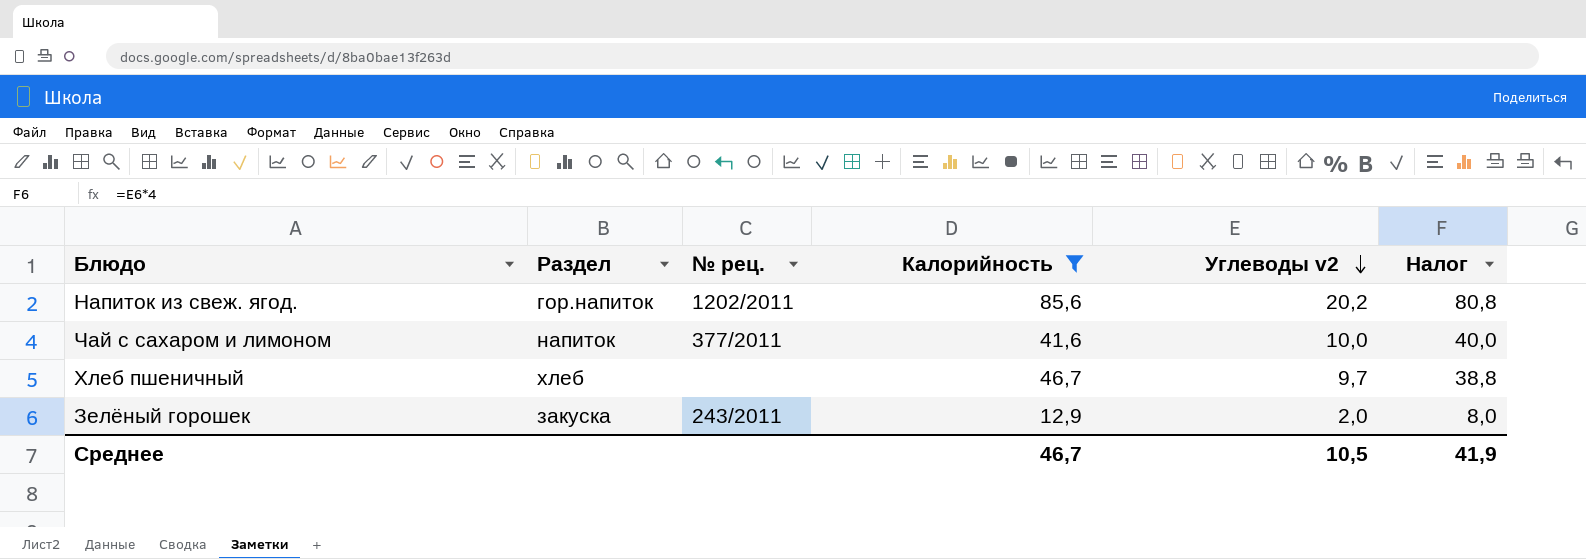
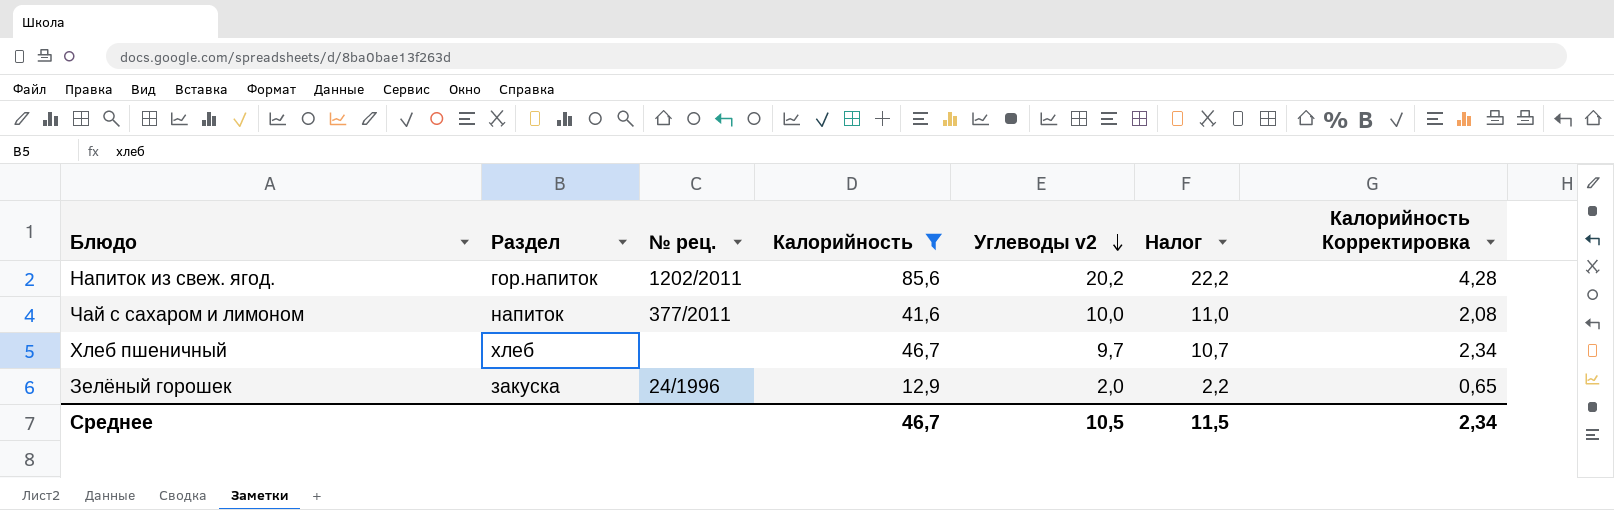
column Налог | formula: [Углеводы v2] * 4 -> [Углеводы v2] * 1,1
column Калорийность Корректировка | formula: none -> [Калорийность] * 0,05
Зелёный горошек | № рец.: 243/2011 -> 24/1996
Среднее | Налог: 41,9 -> 11,5

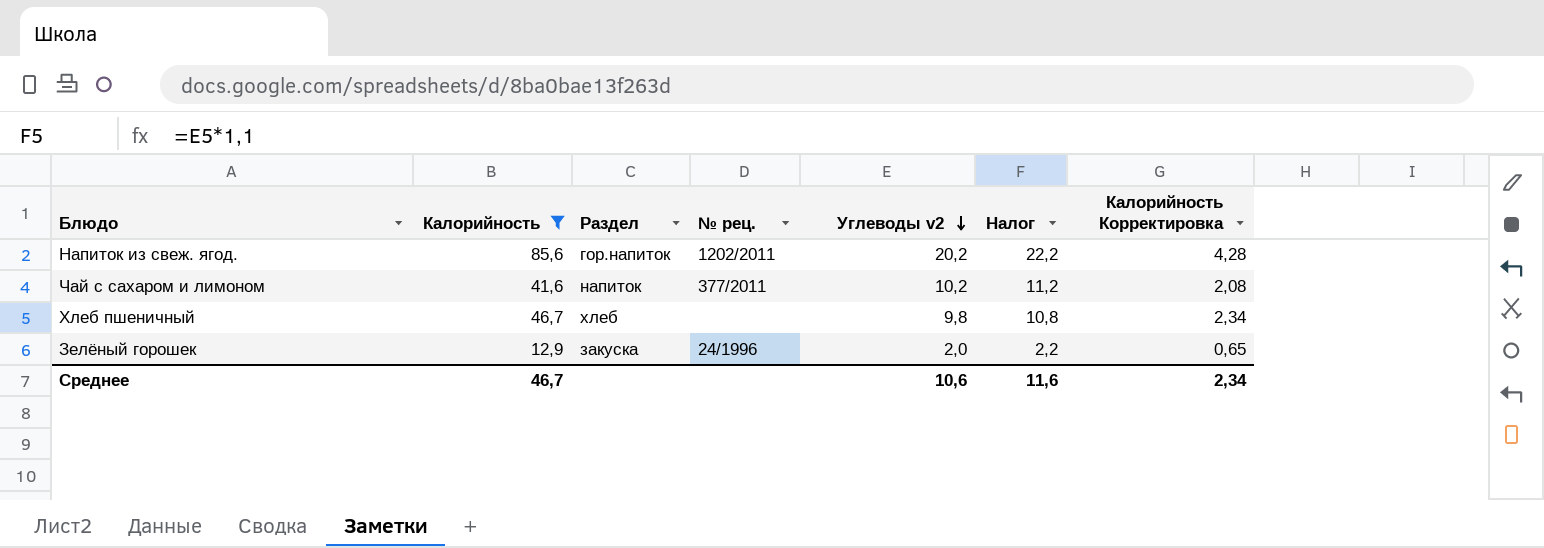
column Калорийность | position: 4 -> 2
Чай с сахаром и лимоном | Углеводы v2: 10,0 -> 10,2
Чай с сахаром и лимоном | Налог: 11,0 -> 11,2
Хлеб пшеничный | Углеводы v2: 9,7 -> 9,8
Хлеб пшеничный | Налог: 10,7 -> 10,8
Среднее | Углеводы v2: 10,5 -> 10,6
Среднее | Налог: 11,5 -> 11,6

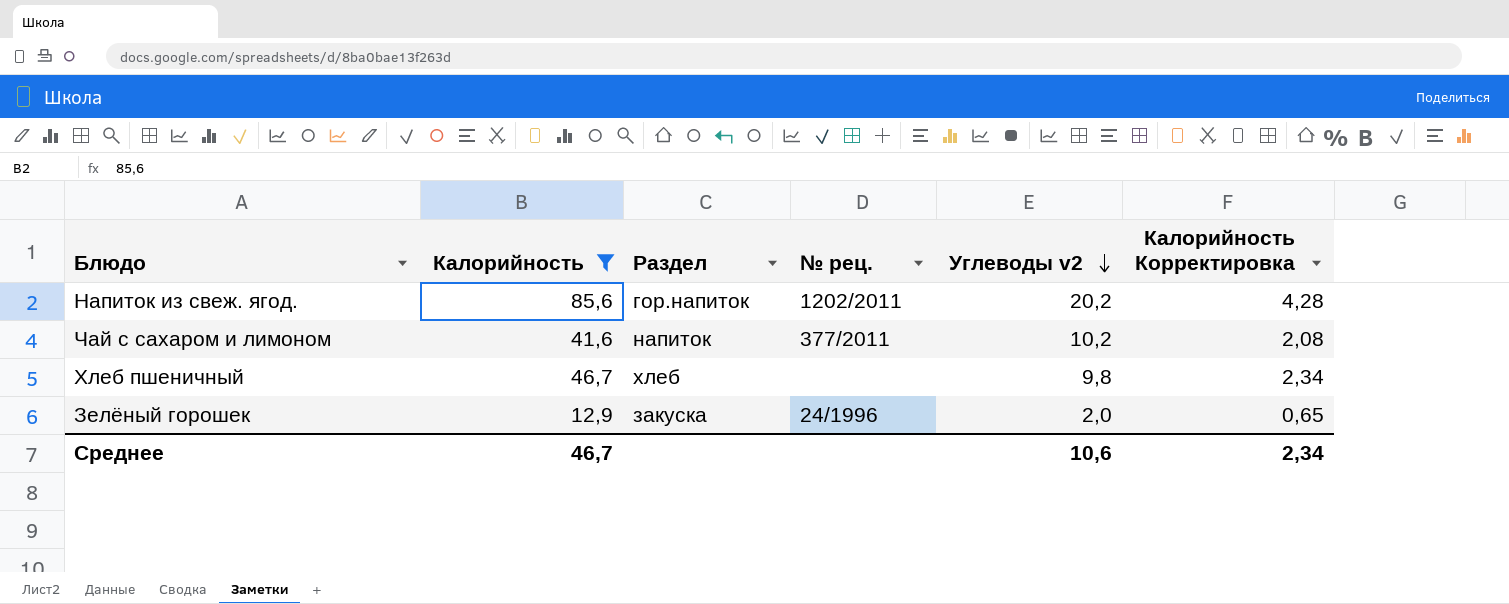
column Налог | formula: [Углеводы v2] * 1,1 -> none

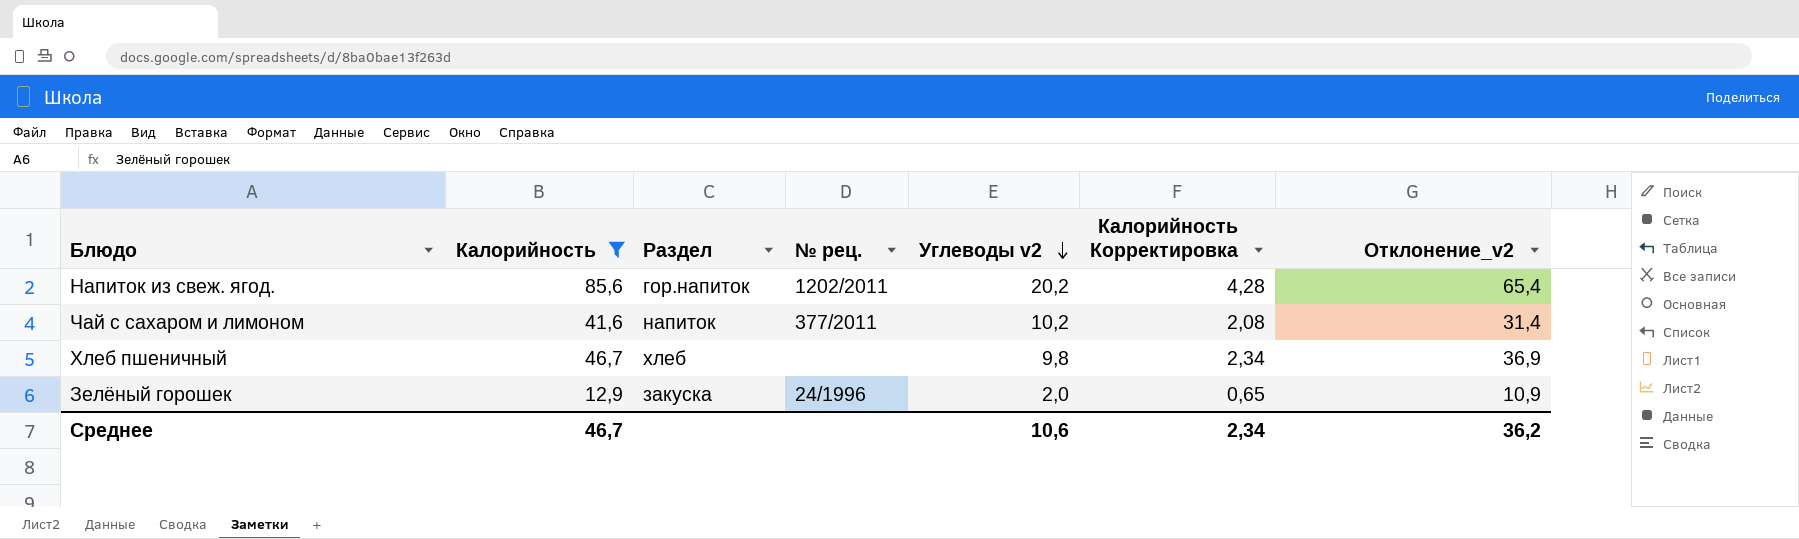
column Отклонение_v2 | formula: none -> [Калорийность] - [Углеводы v2]

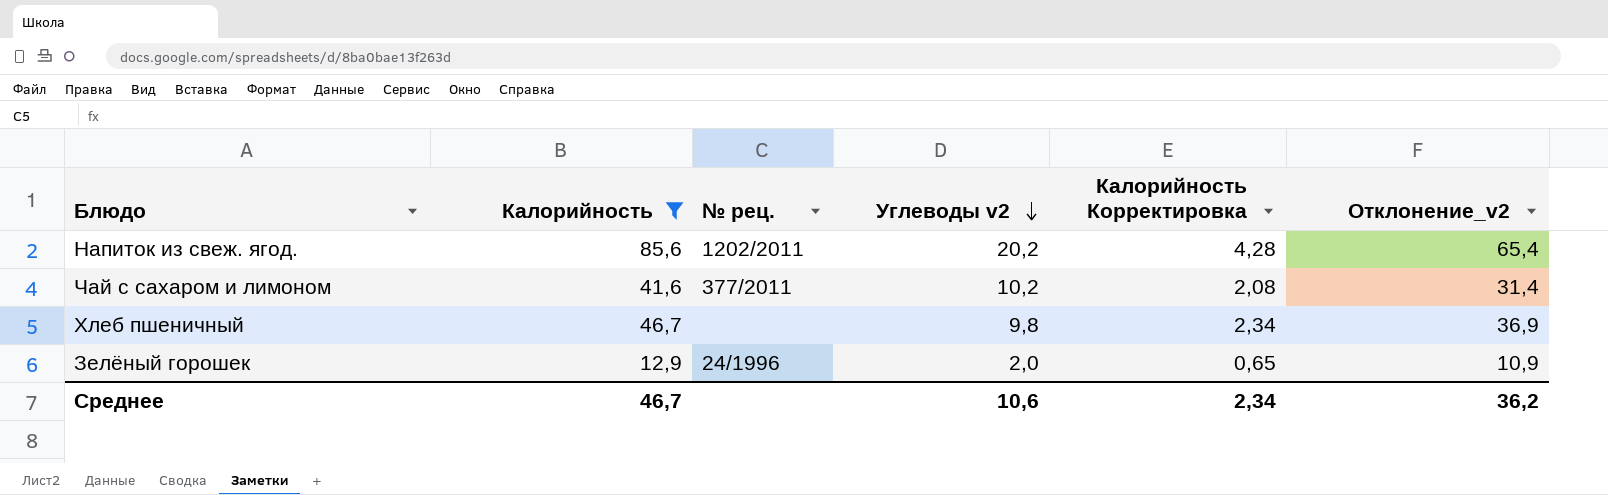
column Раздел | position: 3 -> none

